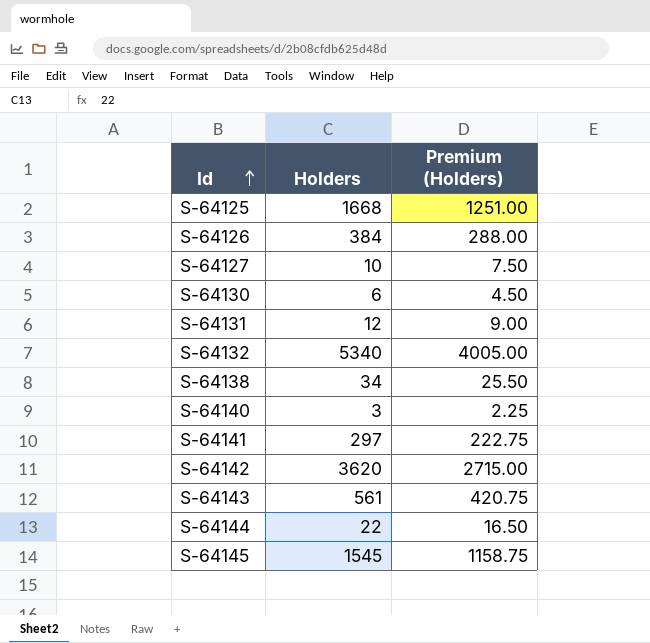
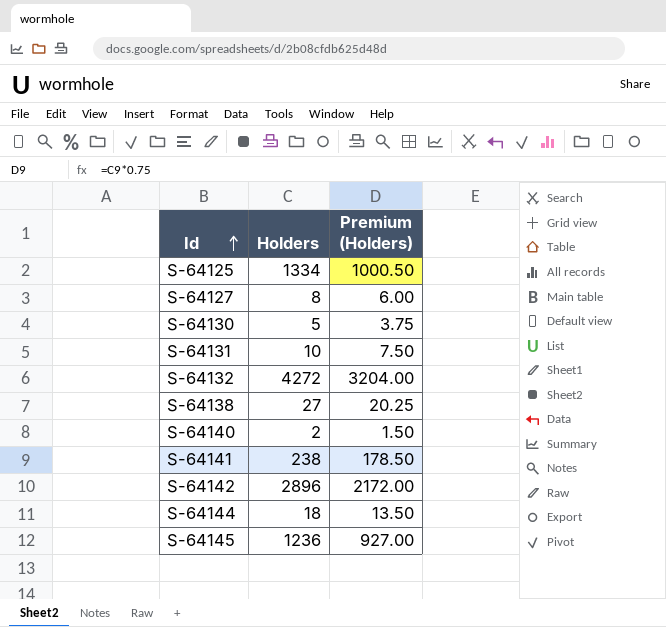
row S-64126: 384 | 288.00 -> none
row S-64143: 561 | 420.75 -> none
S-64125 | Holders: 1668 -> 1334
S-64125 | Premium (Holders): 1251.00 -> 1000.50
S-64127 | Holders: 10 -> 8
S-64127 | Premium (Holders): 7.50 -> 6.00
S-64130 | Holders: 6 -> 5
S-64130 | Premium (Holders): 4.50 -> 3.75
S-64131 | Holders: 12 -> 10
S-64131 | Premium (Holders): 9.00 -> 7.50
S-64132 | Holders: 5340 -> 4272
S-64132 | Premium (Holders): 4005.00 -> 3204.00
S-64138 | Holders: 34 -> 27
S-64138 | Premium (Holders): 25.50 -> 20.25
S-64140 | Holders: 3 -> 2
S-64140 | Premium (Holders): 2.25 -> 1.50
S-64141 | Holders: 297 -> 238
S-64141 | Premium (Holders): 222.75 -> 178.50
S-64142 | Holders: 3620 -> 2896
S-64142 | Premium (Holders): 2715.00 -> 2172.00
S-64144 | Holders: 22 -> 18
S-64144 | Premium (Holders): 16.50 -> 13.50
S-64145 | Holders: 1545 -> 1236
S-64145 | Premium (Holders): 1158.75 -> 927.00

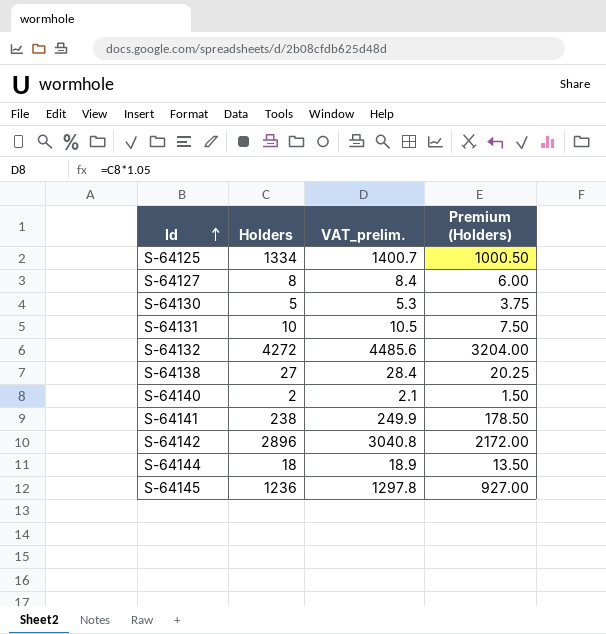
column VAT_prelim. | formula: none -> [Holders] * 1.05

